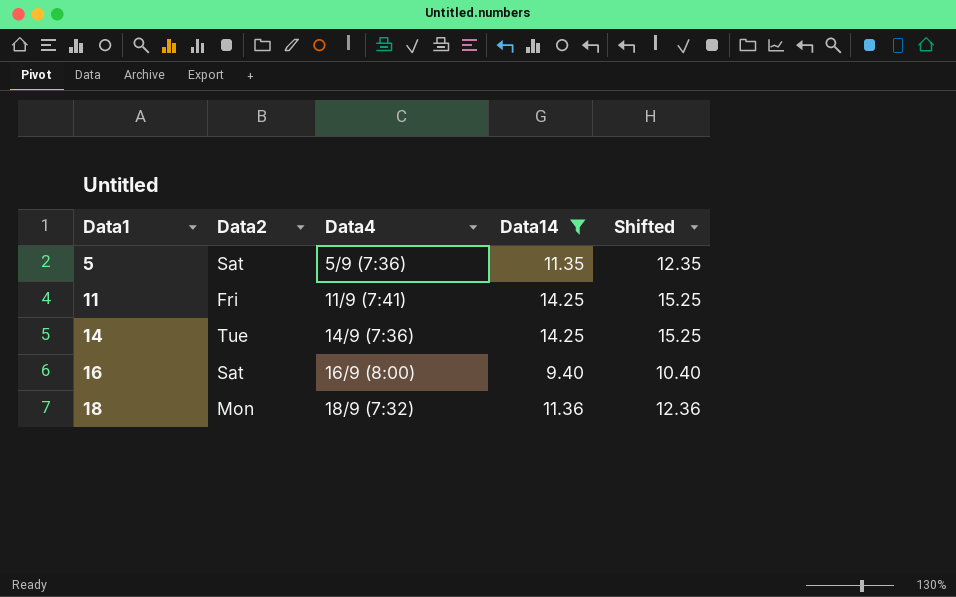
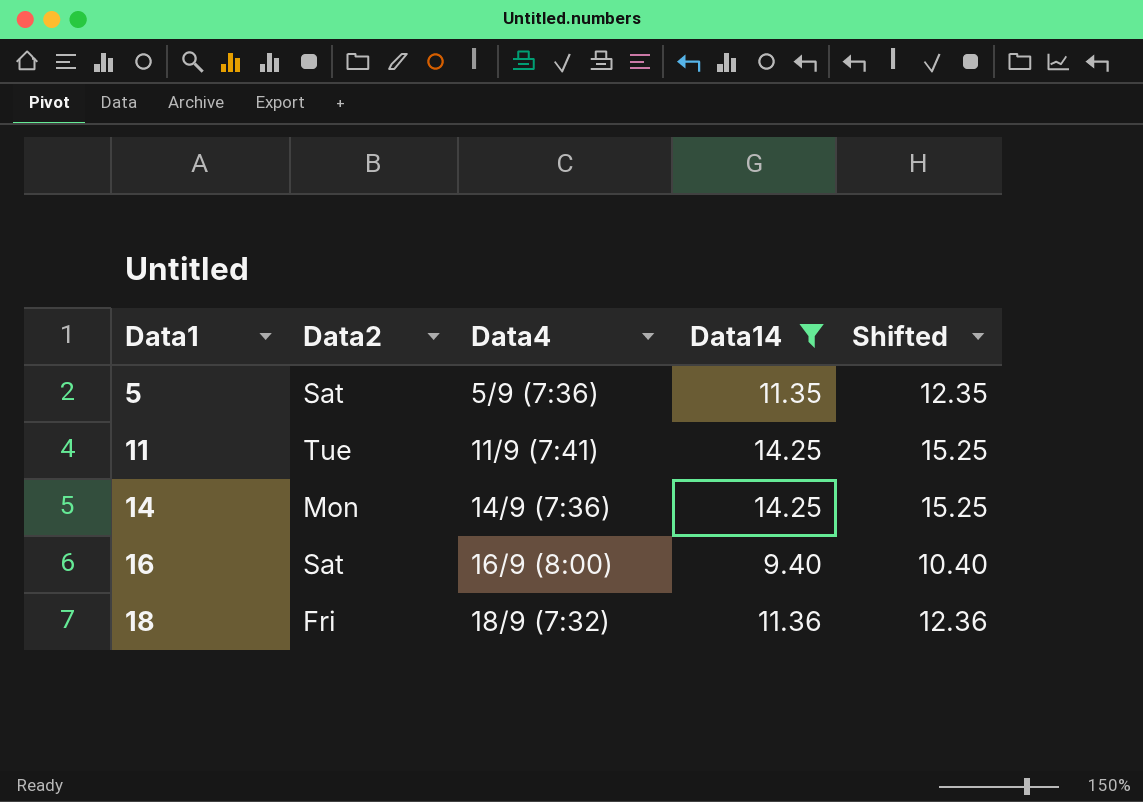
11 | Data2: Fri -> Tue
14 | Data2: Tue -> Mon
18 | Data2: Mon -> Fri

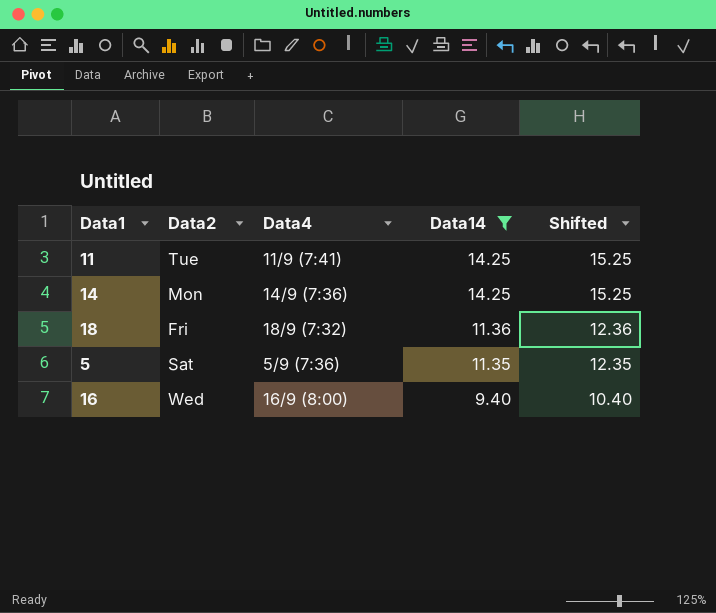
row order: Data1 ascending -> Data14 descending
16 | Data2: Sat -> Wed

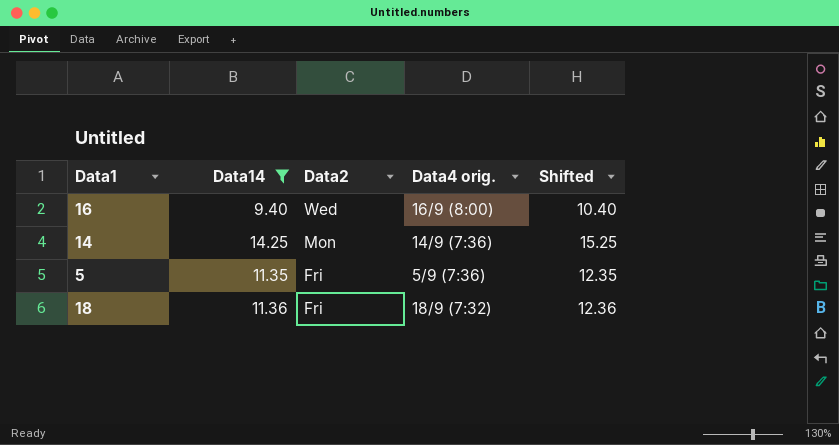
row order: Data14 descending -> Data2 descending
column Data14 | position: 4 -> 2
column name: Data4 -> Data4 orig.
row 11: Tue | 11/9 (7:41) | 14.25 | 15.25 -> none
5 | Data2: Sat -> Fri

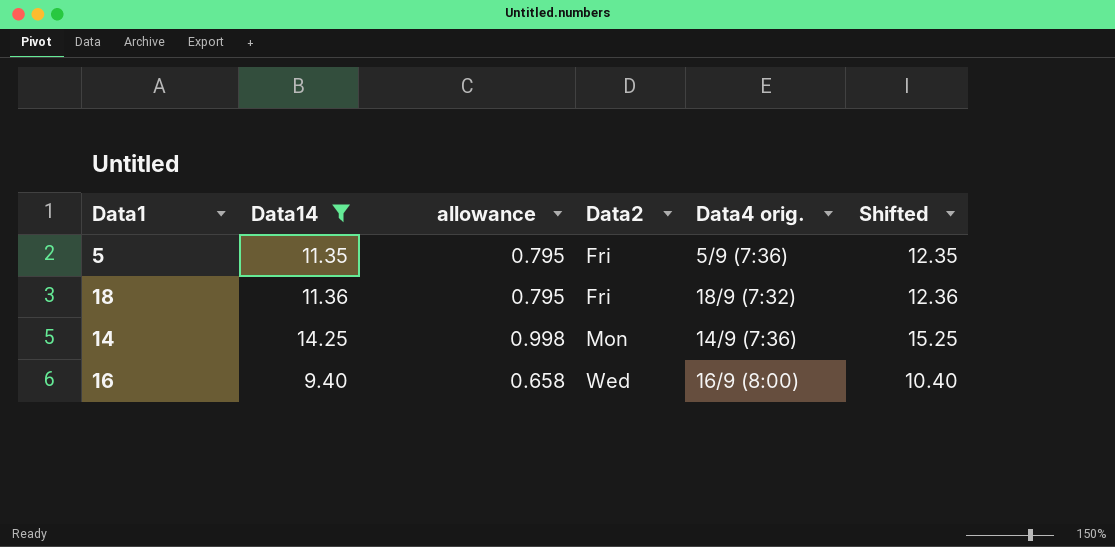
row order: Data2 descending -> Data2 ascending
column allowance | formula: none -> [Data14] * 0.07

